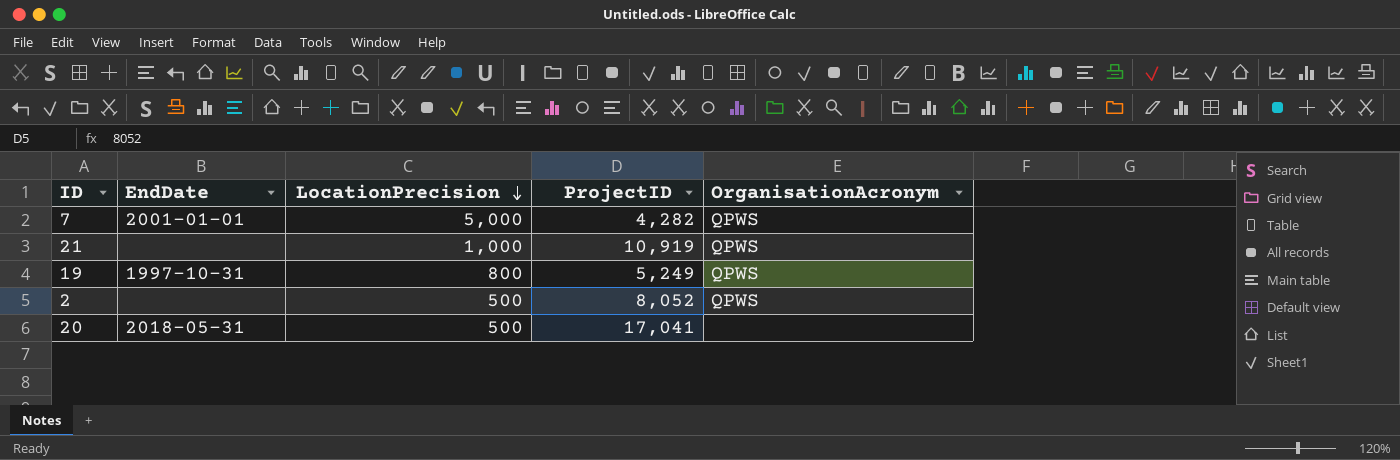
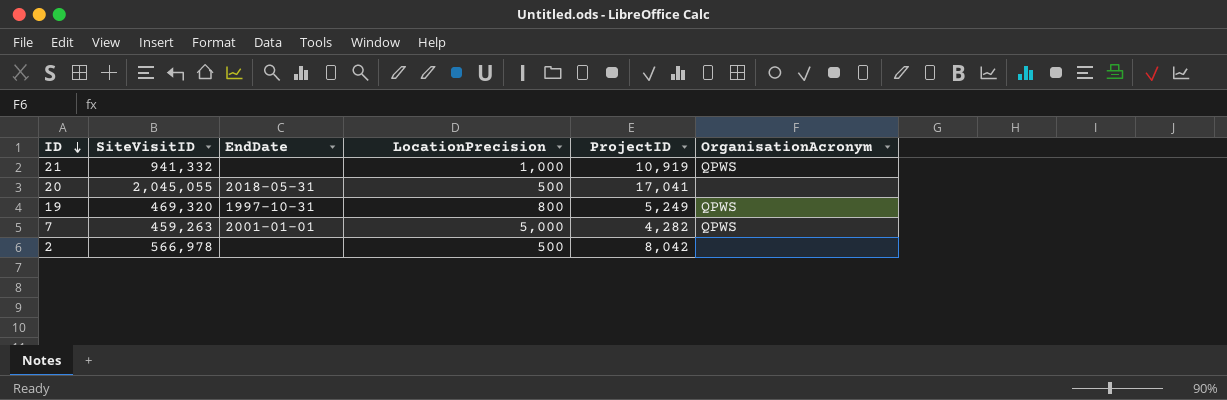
row order: LocationPrecision descending -> ID descending
column SiteVisitID | position: none -> 2
2 | ProjectID: 8,052 -> 8,042
2 | OrganisationAcronym: QPWS -> none

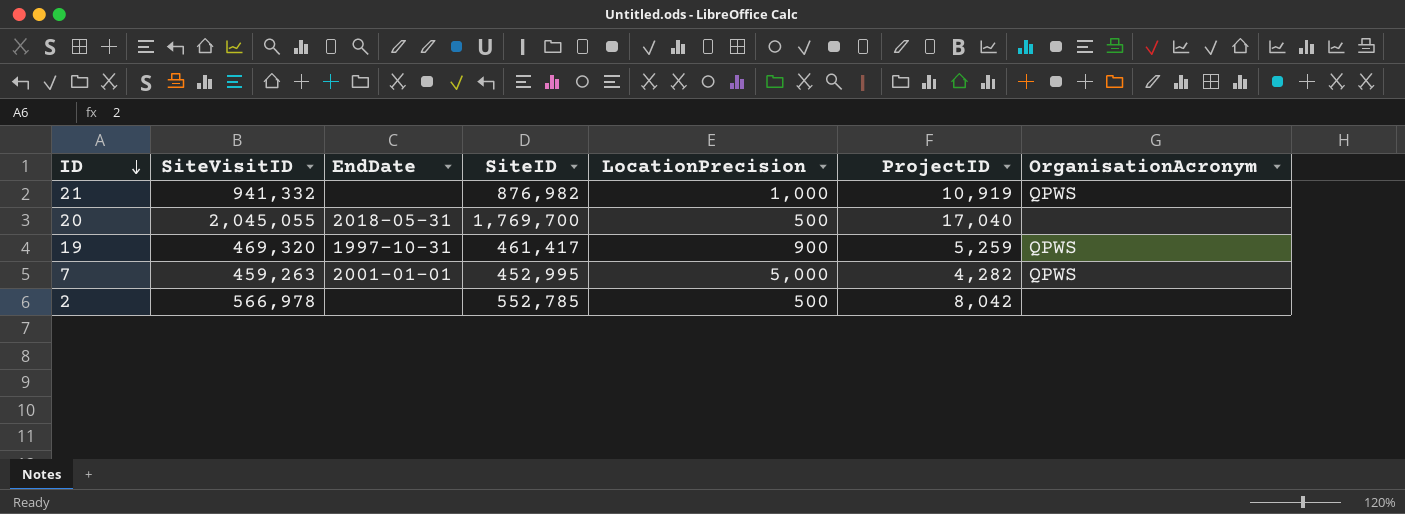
column SiteID | position: none -> 4
20 | ProjectID: 17,041 -> 17,040
19 | LocationPrecision: 800 -> 900
19 | ProjectID: 5,249 -> 5,259

